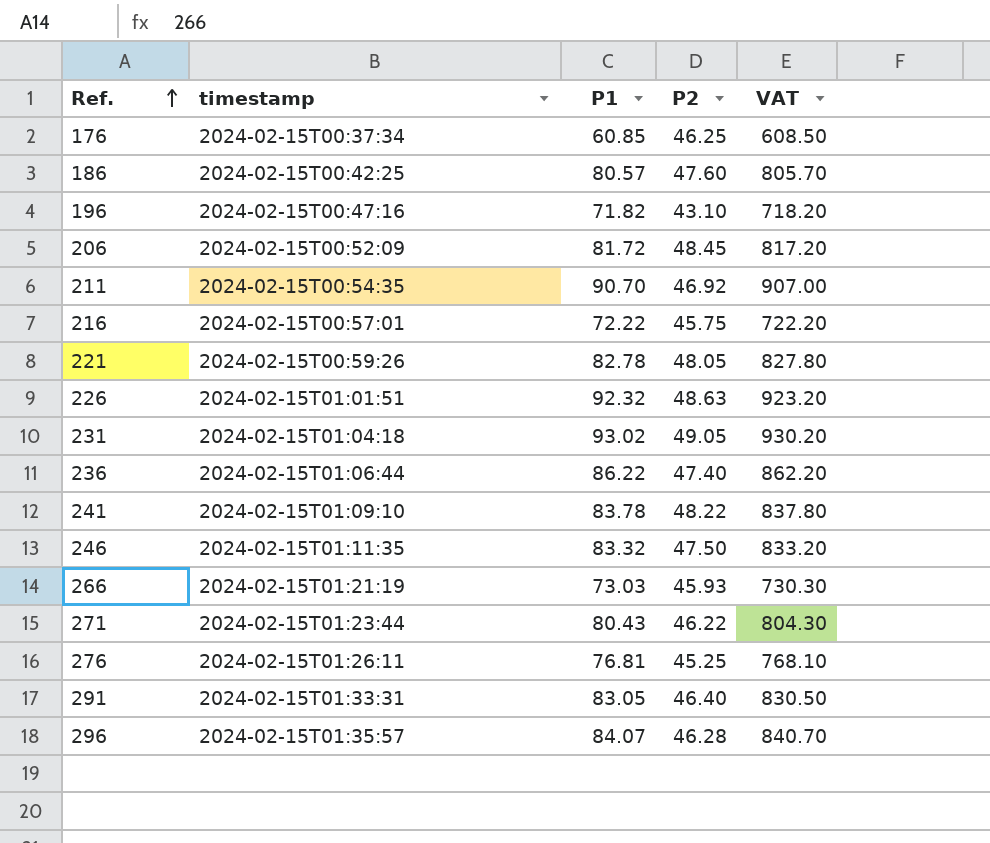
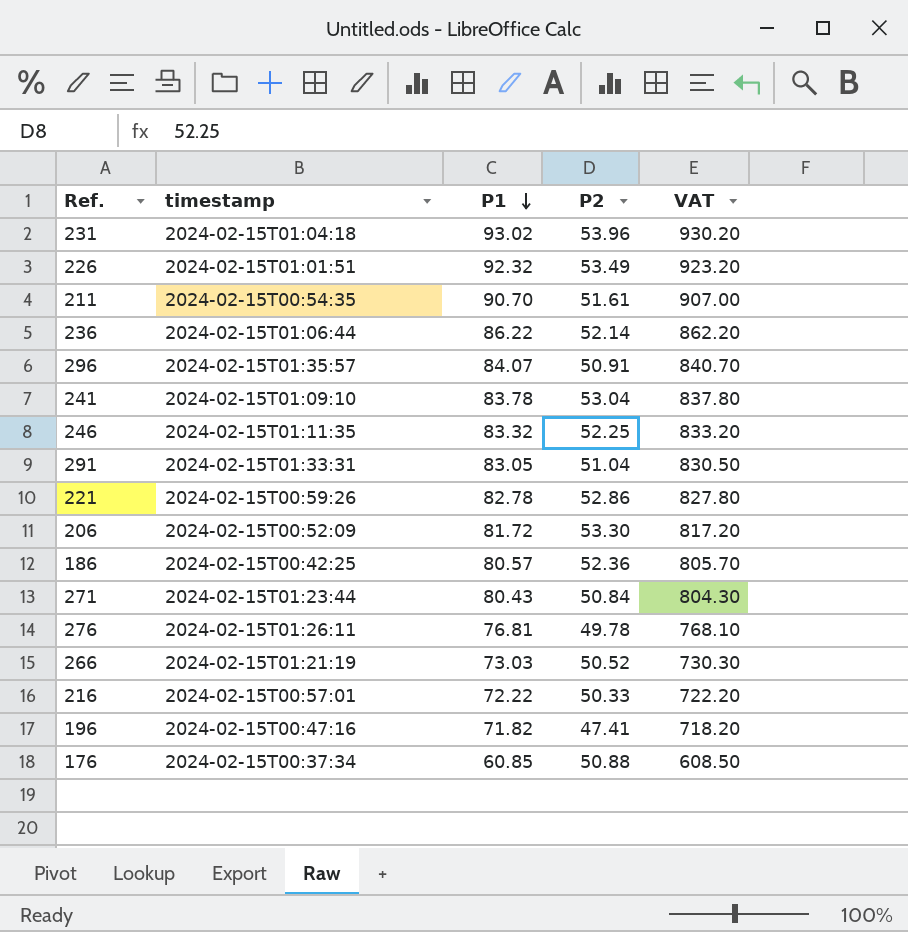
row order: Ref. ascending -> P1 descending
231 | P2: 49.05 -> 53.96
226 | P2: 48.63 -> 53.49
211 | P2: 46.92 -> 51.61
236 | P2: 47.40 -> 52.14
296 | P2: 46.28 -> 50.91
241 | P2: 48.22 -> 53.04
246 | P2: 47.50 -> 52.25
291 | P2: 46.40 -> 51.04
221 | P2: 48.05 -> 52.86
206 | P2: 48.45 -> 53.30
186 | P2: 47.60 -> 52.36
271 | P2: 46.22 -> 50.84
276 | P2: 45.25 -> 49.78
266 | P2: 45.93 -> 50.52
216 | P2: 45.75 -> 50.33
196 | P2: 43.10 -> 47.41
176 | P2: 46.25 -> 50.88

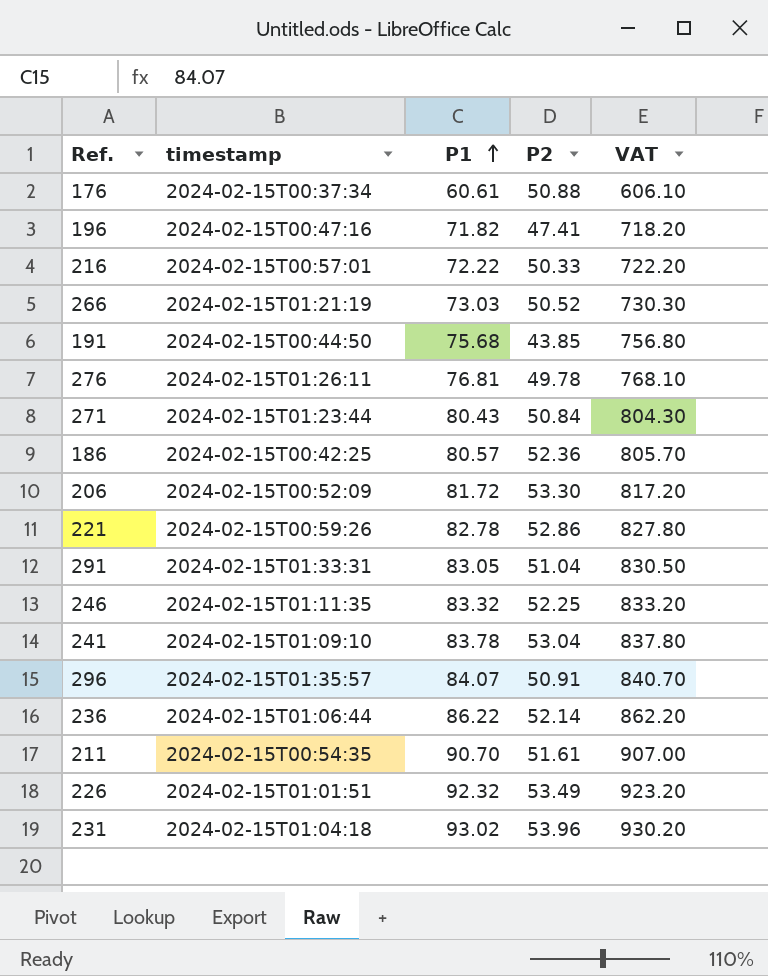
row order: P1 descending -> P1 ascending
176 | P1: 60.85 -> 60.61
176 | VAT: 608.50 -> 606.10
row 191: none -> 2024-02-15T00:44:50 | 75.68 | 43.85 | 756.80

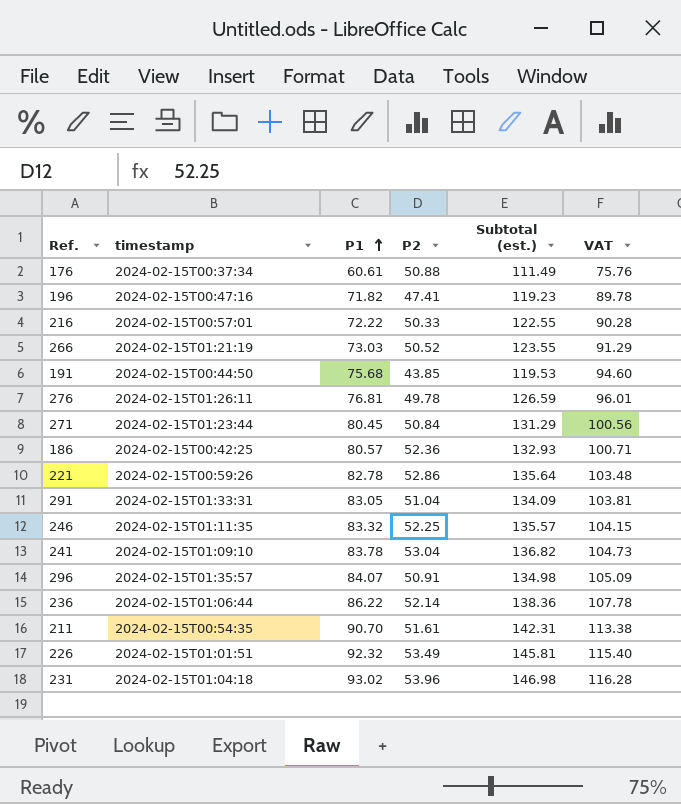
column Subtotal (est.) | formula: none -> [P1] + [P2]
column VAT | formula: [P1] * 10 -> [P1] * 1.25
row 206: 2024-02-15T00:52:09 | 81.72 | 53.30 | 817.20 -> none
271 | P1: 80.43 -> 80.45

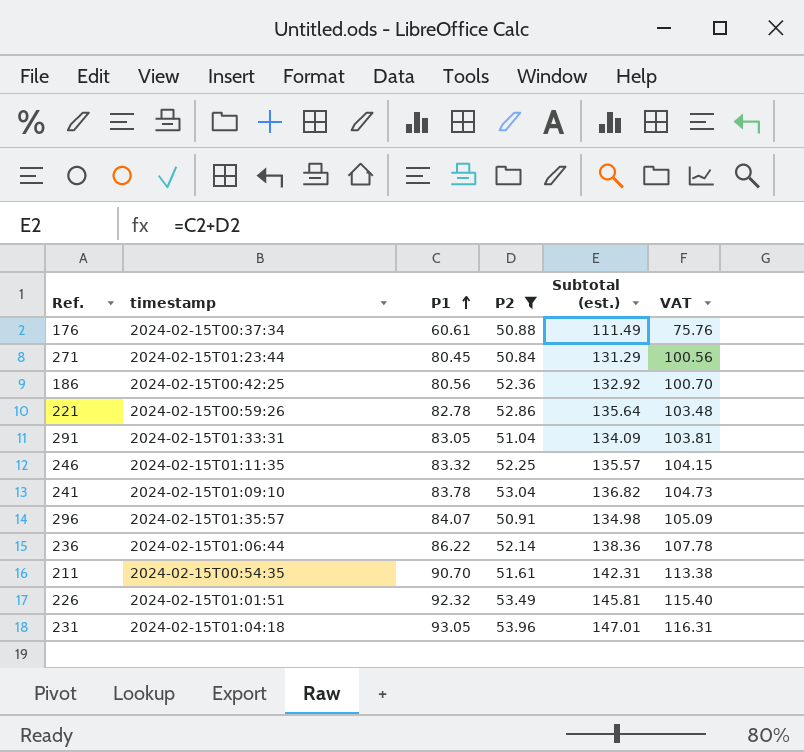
filter: none -> P2 >= 50.84
186 | P1: 80.57 -> 80.56
186 | Subtotal (est.): 132.93 -> 132.92
186 | VAT: 100.71 -> 100.70
231 | P1: 93.02 -> 93.05
231 | Subtotal (est.): 146.98 -> 147.01
231 | VAT: 116.28 -> 116.31

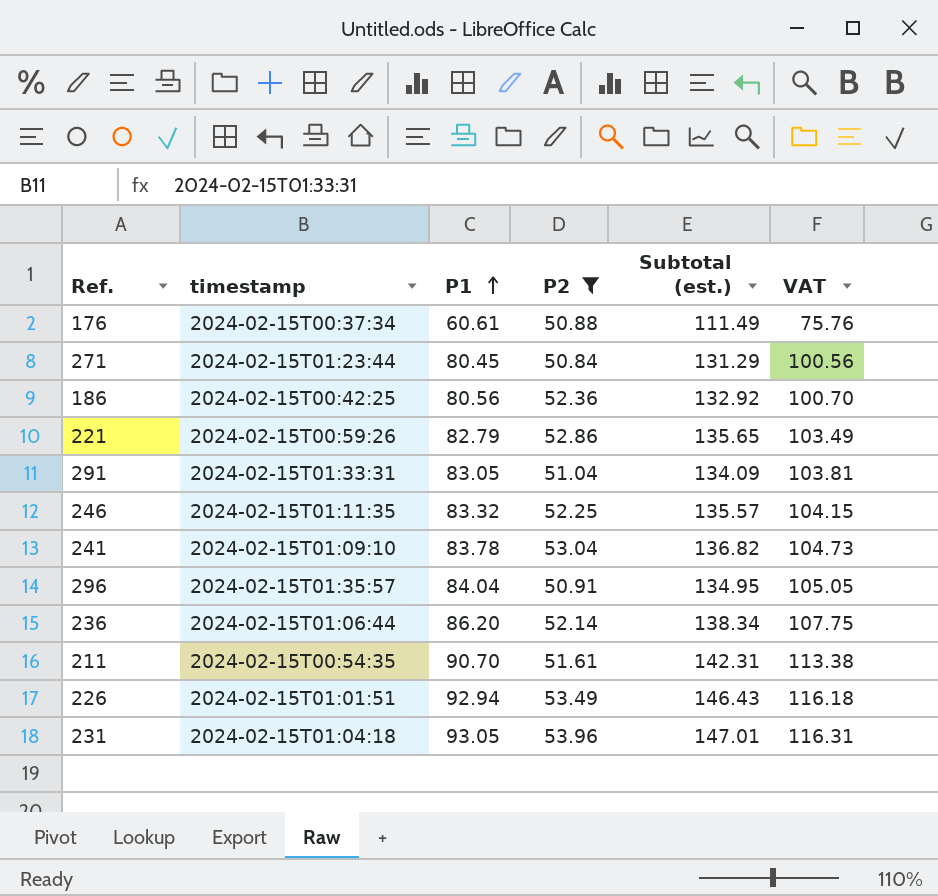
221 | P1: 82.78 -> 82.79
221 | Subtotal (est.): 135.64 -> 135.65
221 | VAT: 103.48 -> 103.49
296 | P1: 84.07 -> 84.04
296 | Subtotal (est.): 134.98 -> 134.95
296 | VAT: 105.09 -> 105.05
236 | P1: 86.22 -> 86.20
236 | Subtotal (est.): 138.36 -> 138.34
236 | VAT: 107.78 -> 107.75
226 | P1: 92.32 -> 92.94
226 | Subtotal (est.): 145.81 -> 146.43
226 | VAT: 115.40 -> 116.18

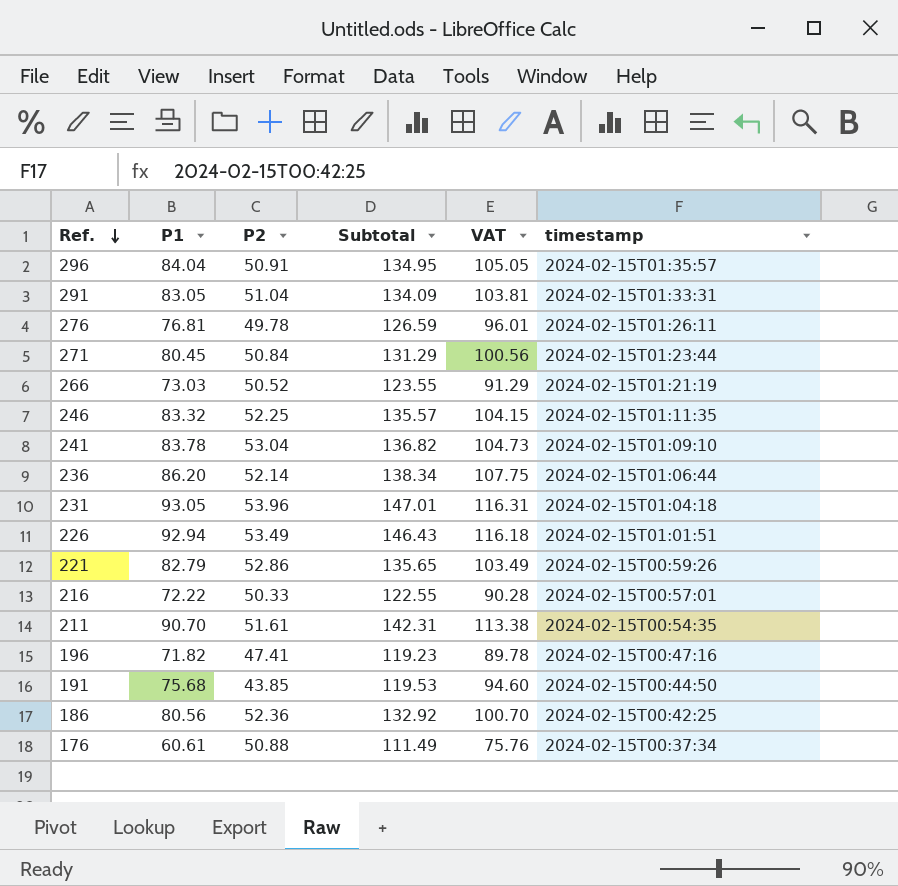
filter: P2 >= 50.84 -> none
row order: P1 ascending -> Ref. descending
column name: Subtotal (est.) -> Subtotal
column timestamp | position: 2 -> 6

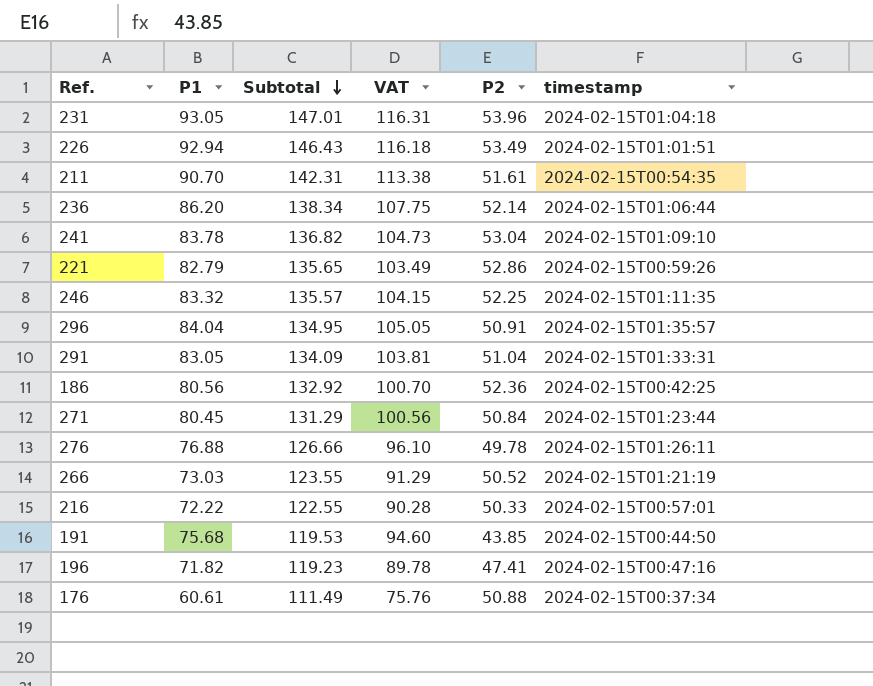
row order: Ref. descending -> Subtotal descending
column P2 | position: 3 -> 5
276 | P1: 76.81 -> 76.88
276 | Subtotal: 126.59 -> 126.66
276 | VAT: 96.01 -> 96.10

